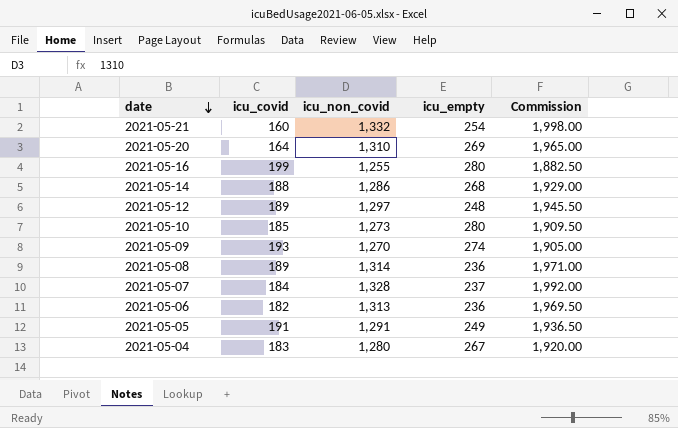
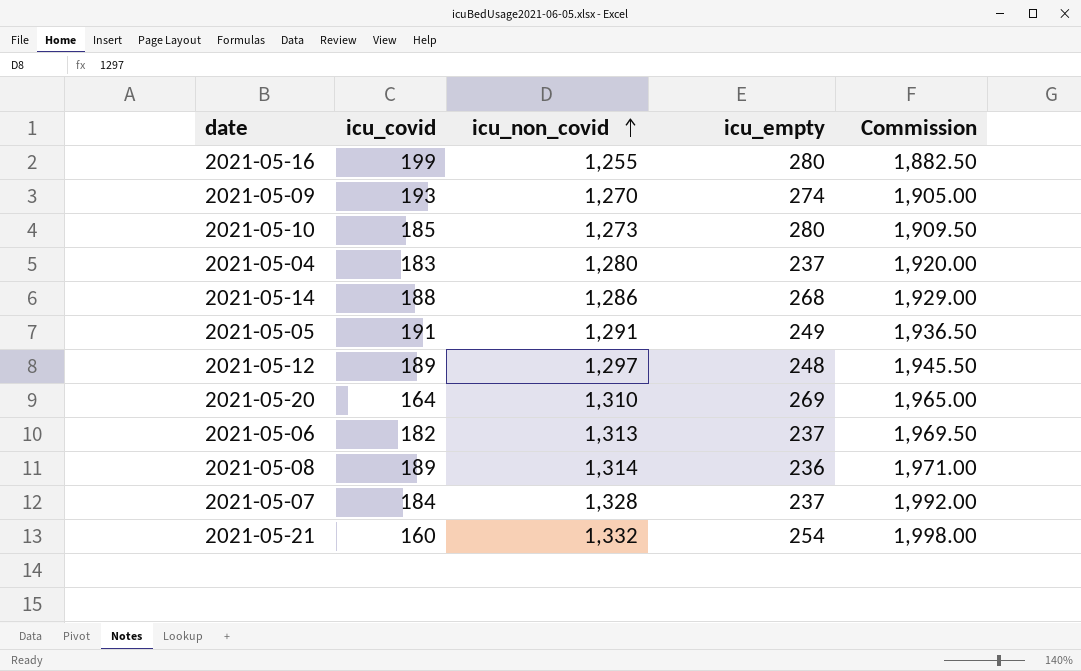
row order: date descending -> icu_non_covid ascending
2021-05-04 | icu_empty: 267 -> 237
2021-05-06 | icu_empty: 236 -> 237

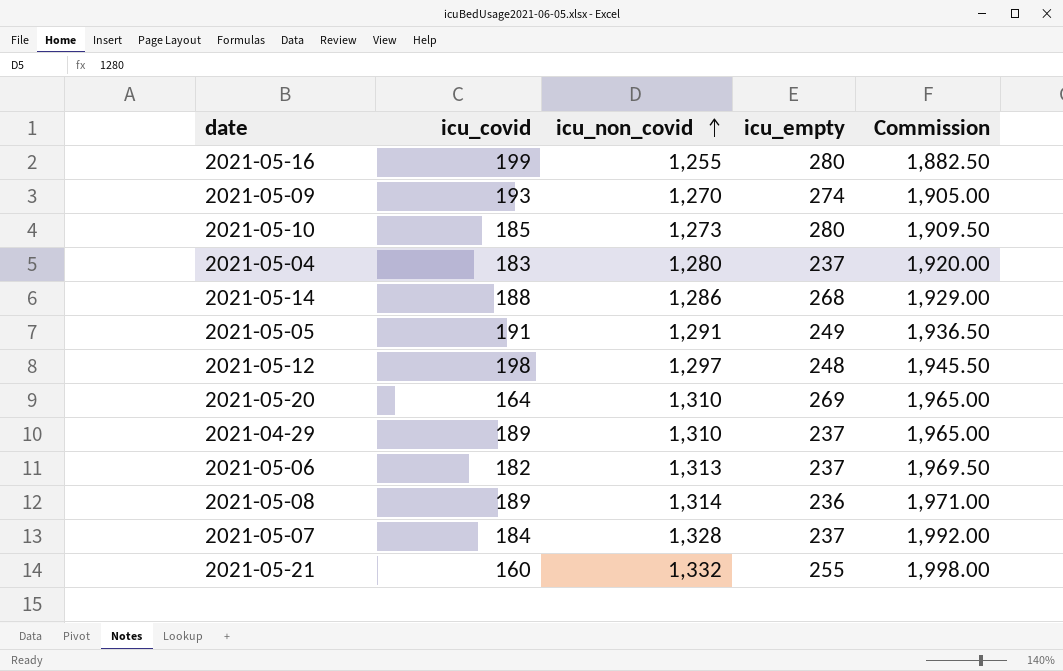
2021-05-12 | icu_covid: 189 -> 198
row 2021-04-29: none -> 189 | 1,310 | 237 | 1,965.00
2021-05-21 | icu_empty: 254 -> 255

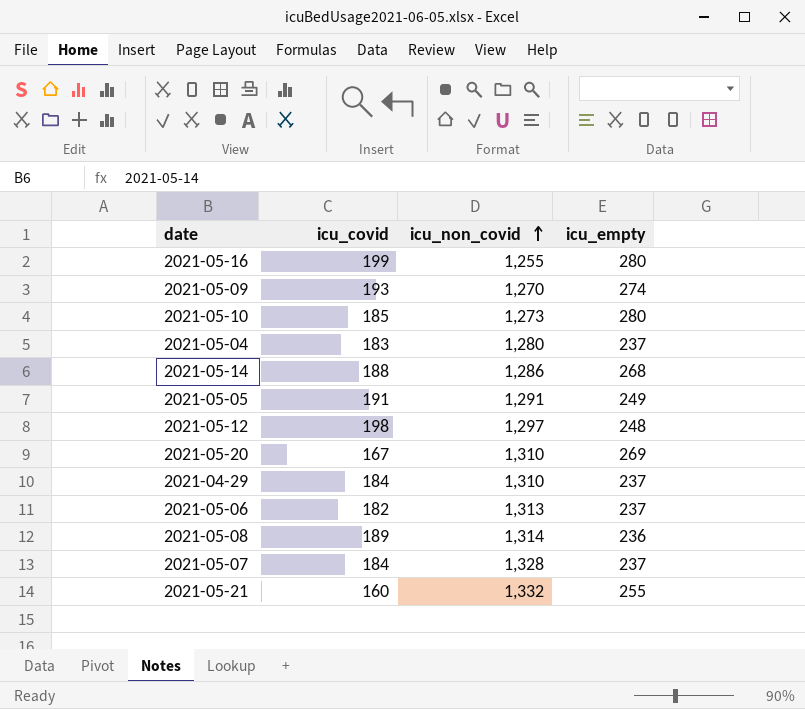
column Commission | formula: [icu_non_covid] * 1.5 -> none
2021-05-20 | icu_covid: 164 -> 167
2021-04-29 | icu_covid: 189 -> 184

